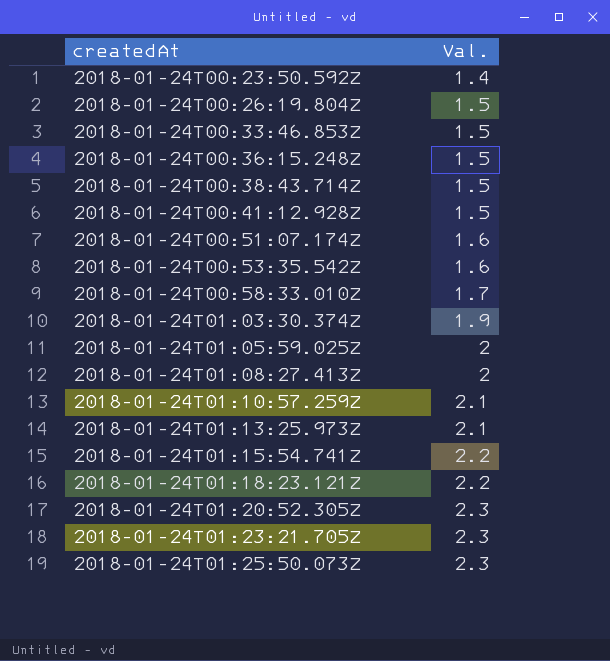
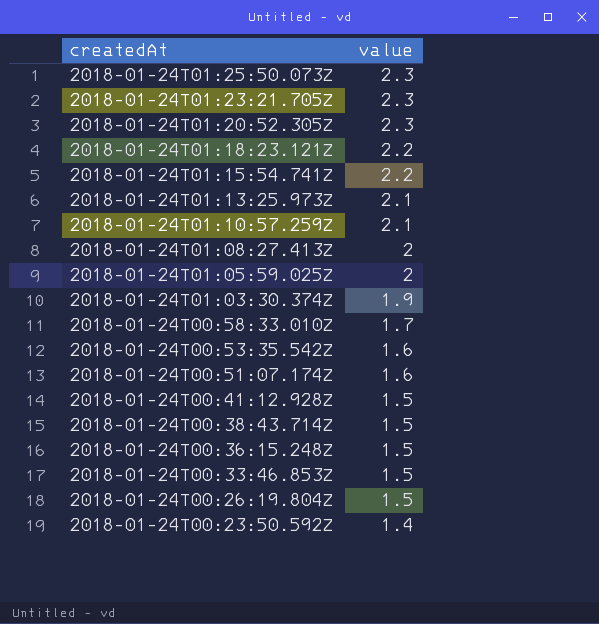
row order: createdAt ascending -> createdAt descending
column name: Val. -> value

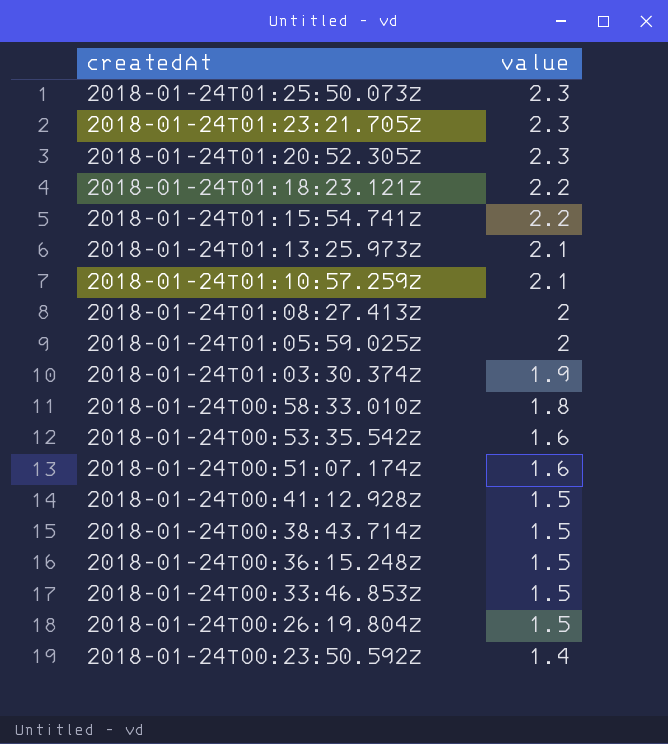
2018-01-24T00:58:33.010Z | value: 1.7 -> 1.8

